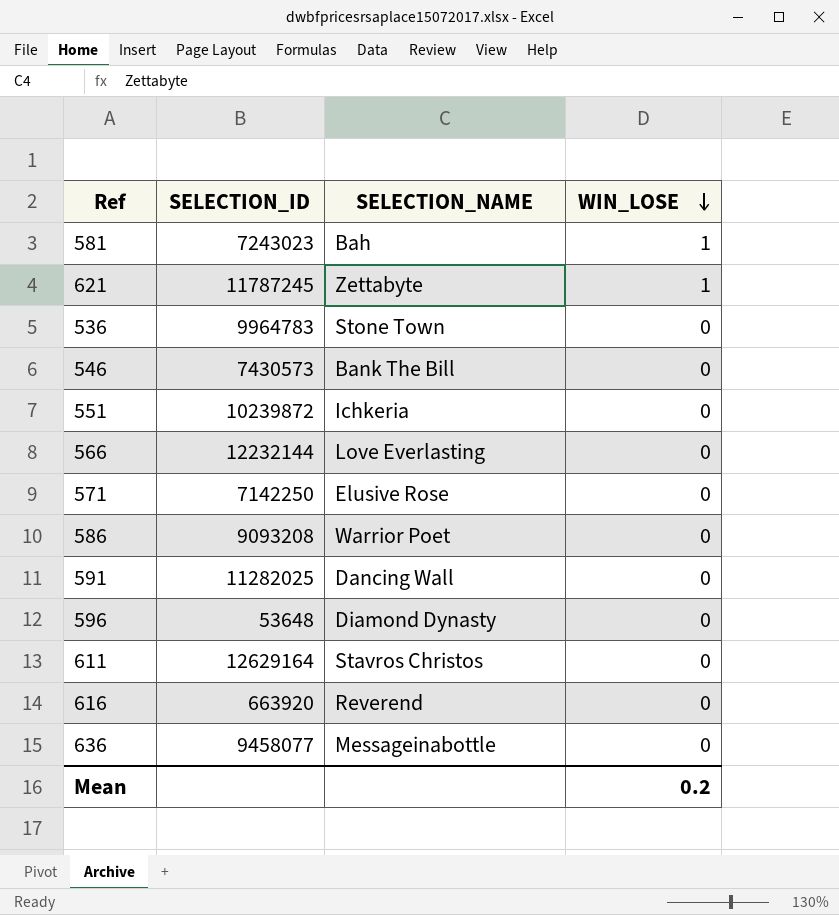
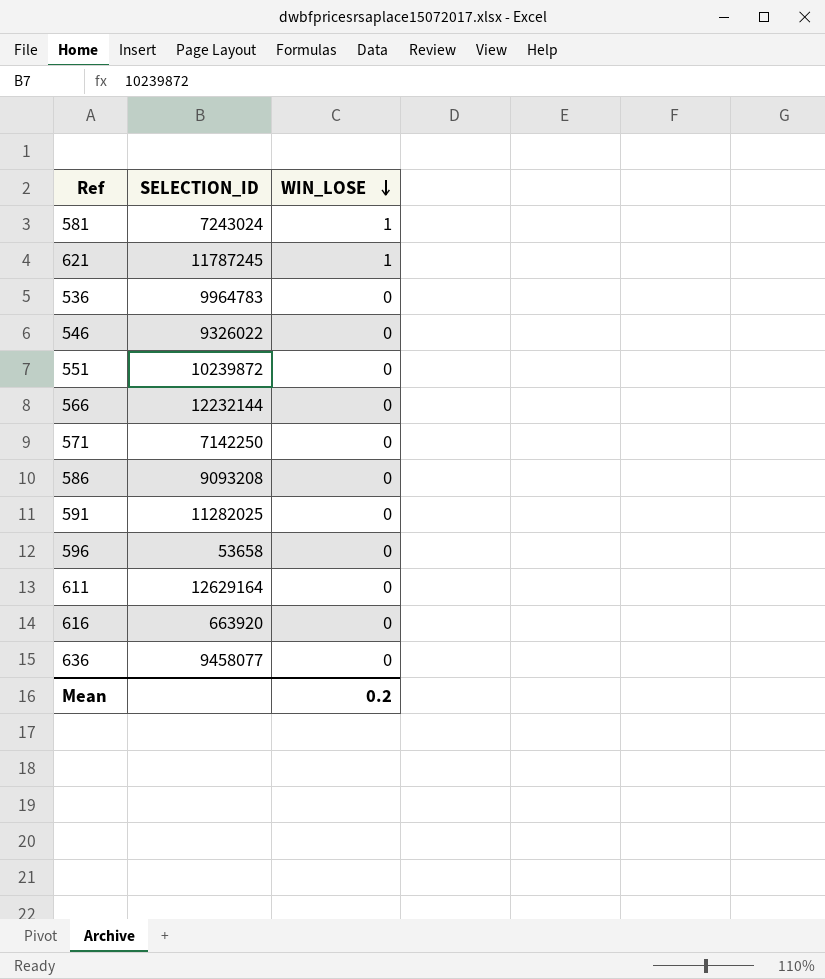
column SELECTION_NAME | position: 3 -> none
581 | SELECTION_ID: 7243023 -> 7243024
546 | SELECTION_ID: 7430573 -> 9326022
596 | SELECTION_ID: 53648 -> 53658

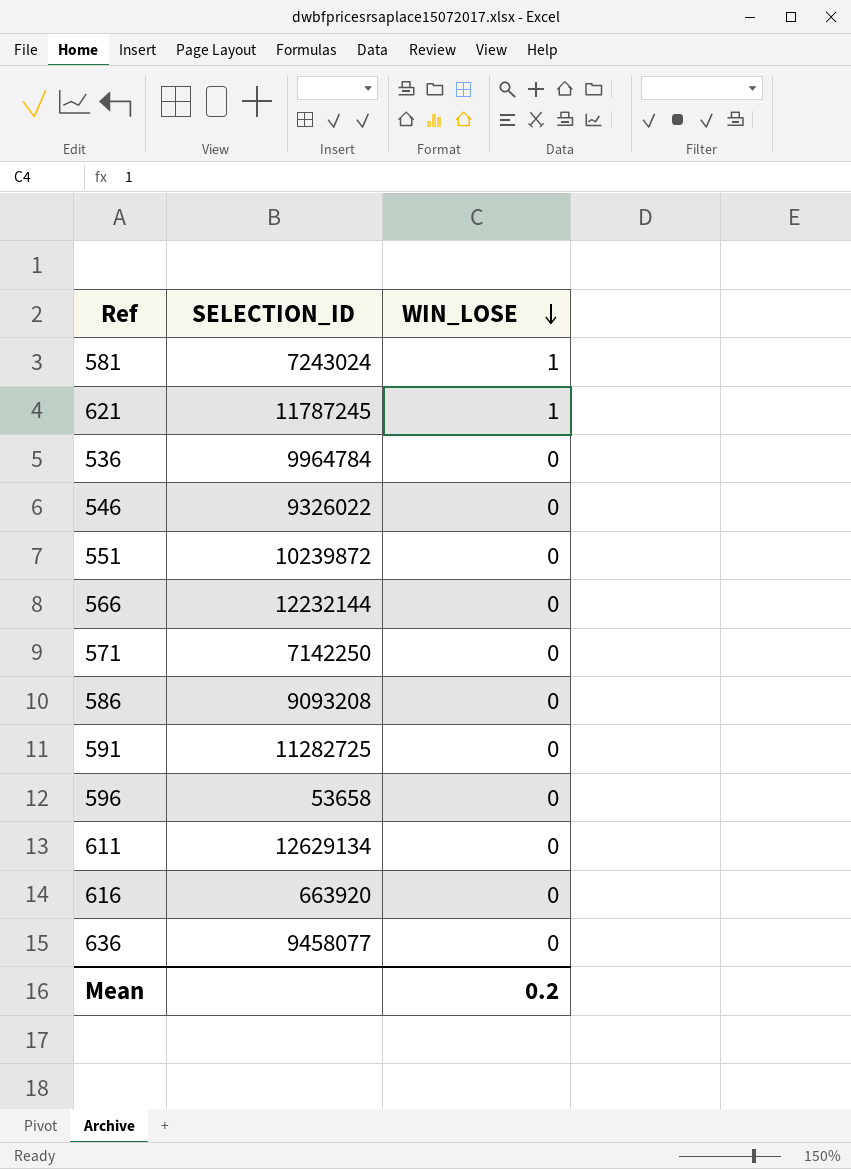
536 | SELECTION_ID: 9964783 -> 9964784
591 | SELECTION_ID: 11282025 -> 11282725
611 | SELECTION_ID: 12629164 -> 12629134

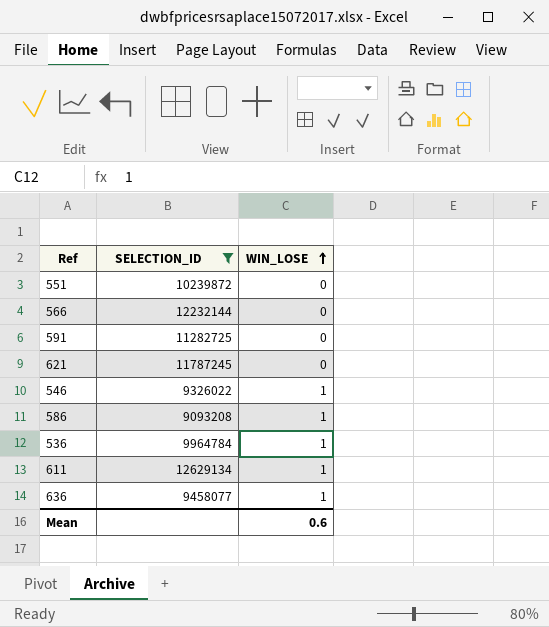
filter: none -> SELECTION_ID >= 9093208
row order: WIN_LOSE descending -> WIN_LOSE ascending
621 | WIN_LOSE: 1 -> 0
546 | WIN_LOSE: 0 -> 1
586 | WIN_LOSE: 0 -> 1
536 | WIN_LOSE: 0 -> 1
611 | WIN_LOSE: 0 -> 1
636 | WIN_LOSE: 0 -> 1
Mean | WIN_LOSE: 0.2 -> 0.6

